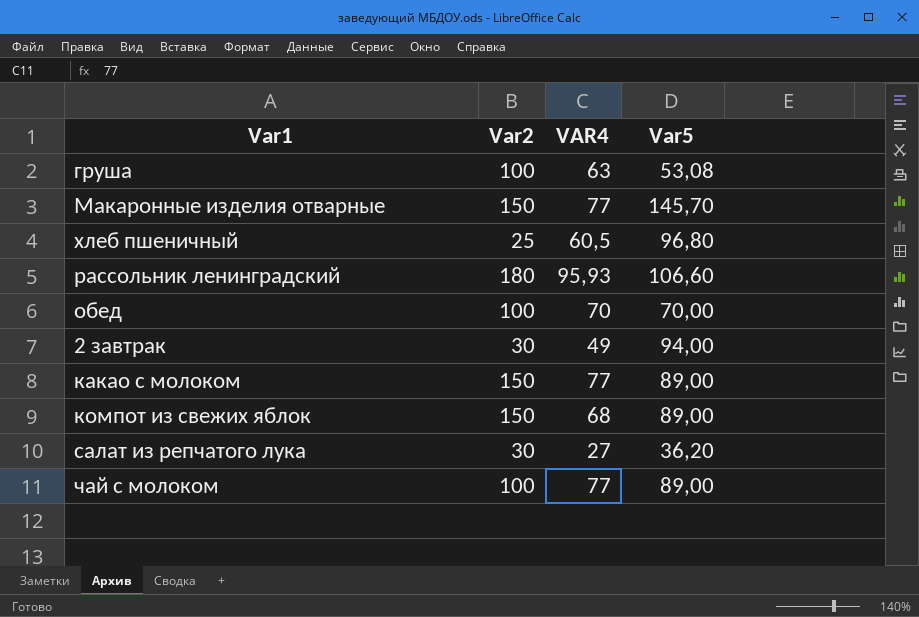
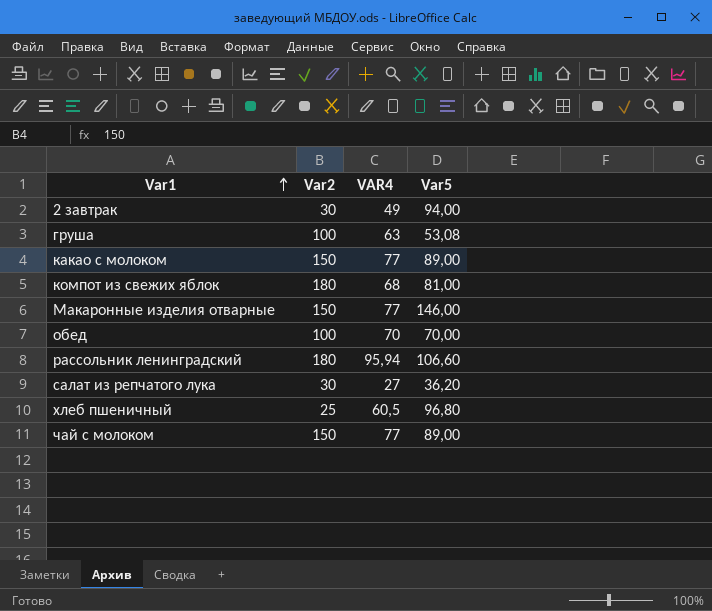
row order: none -> Var1 ascending
компот из свежих яблок | Var2: 150 -> 180
компот из свежих яблок | Var5: 89,00 -> 81,00
Макаронные изделия отварные | Var5: 145,70 -> 146,00
рассольник ленинградский | VAR4: 95,93 -> 95,94
чай с молоком | Var2: 100 -> 150

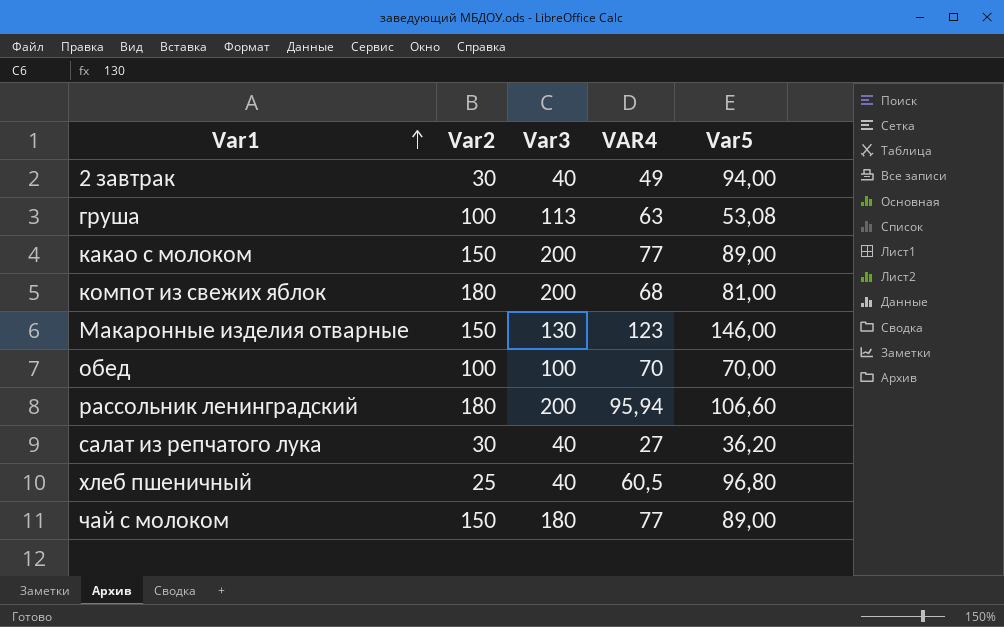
column Var3 | position: none -> 3
Макаронные изделия отварные | VAR4: 77 -> 123

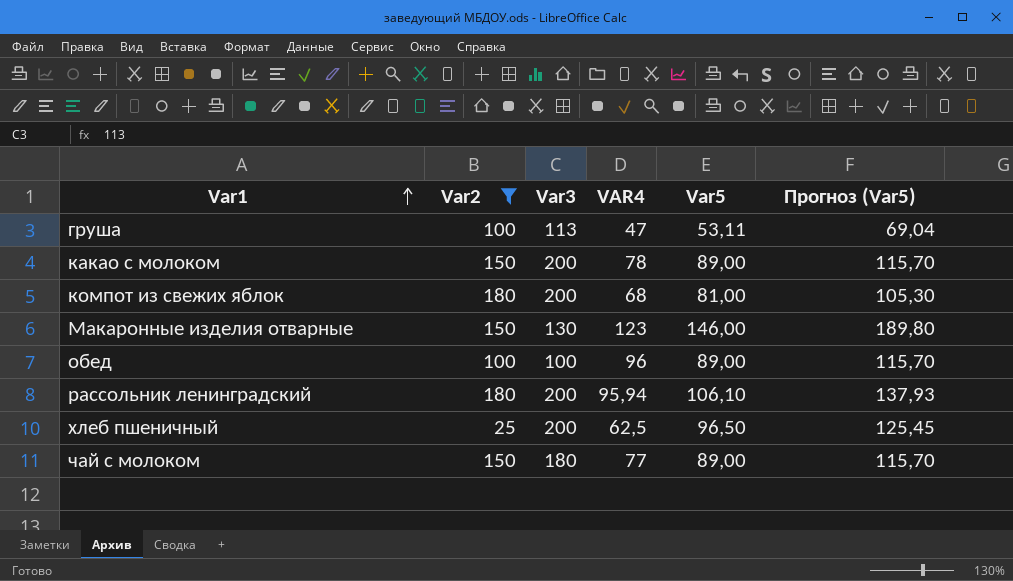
filter: none -> Var2 != 30
column Прогноз (Var5) | formula: none -> [Var5] * 1,3
груша | VAR4: 63 -> 47
груша | Var5: 53,08 -> 53,11
какао с молоком | VAR4: 77 -> 78
обед | VAR4: 70 -> 96
обед | Var5: 70,00 -> 89,00
рассольник ленинградский | Var5: 106,60 -> 106,10
хлеб пшеничный | Var3: 40 -> 200
хлеб пшеничный | VAR4: 60,5 -> 62,5
хлеб пшеничный | Var5: 96,80 -> 96,50

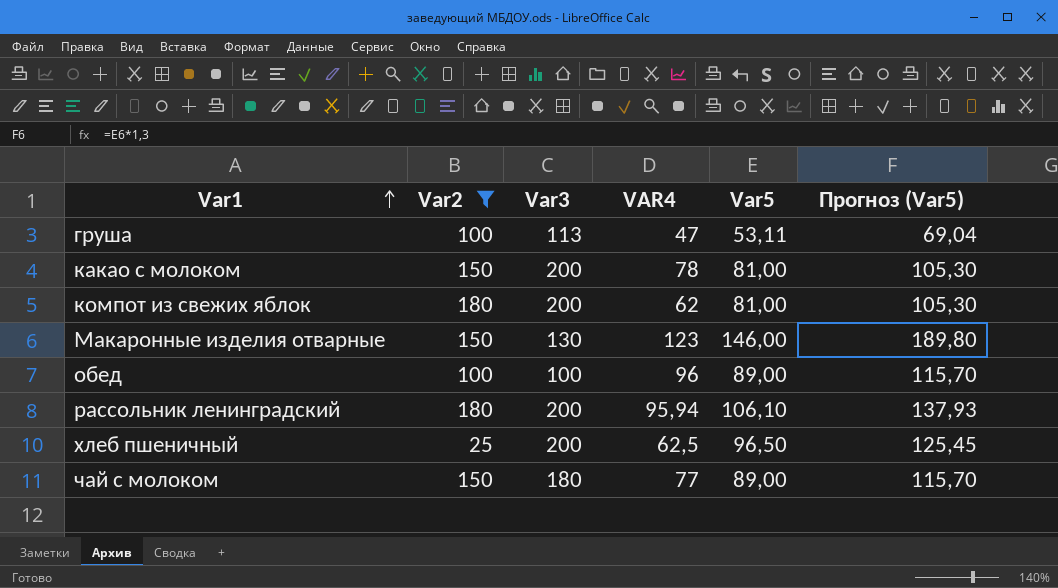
какао с молоком | Var5: 89,00 -> 81,00
какао с молоком | Прогноз (Var5): 115,70 -> 105,30
компот из свежих яблок | VAR4: 68 -> 62

